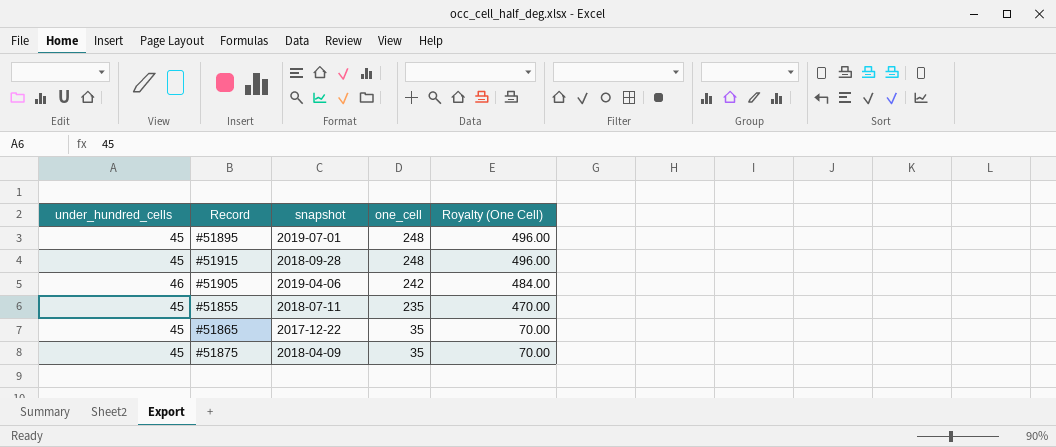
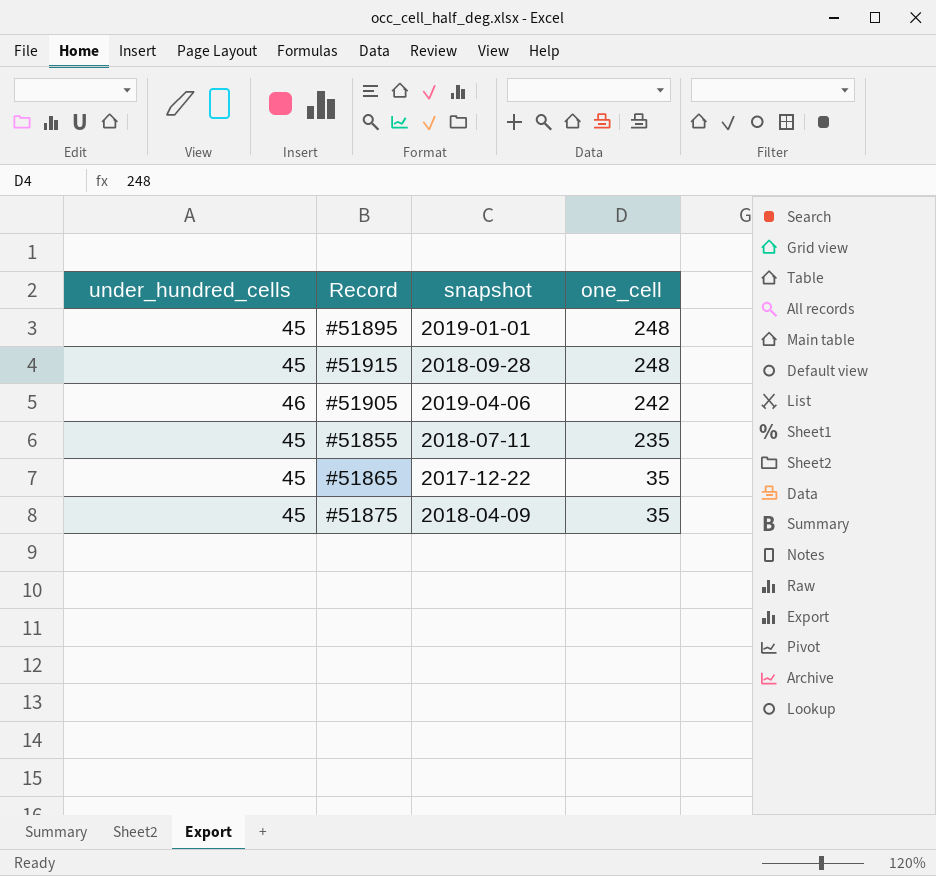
column Royalty (One Cell) | formula: [one_cell] * 2 -> none
#51895 | snapshot: 2019-07-01 -> 2019-01-01

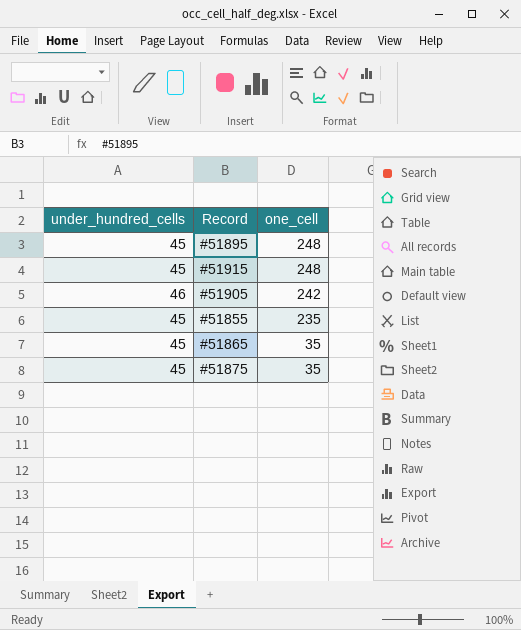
column snapshot | position: 3 -> none

